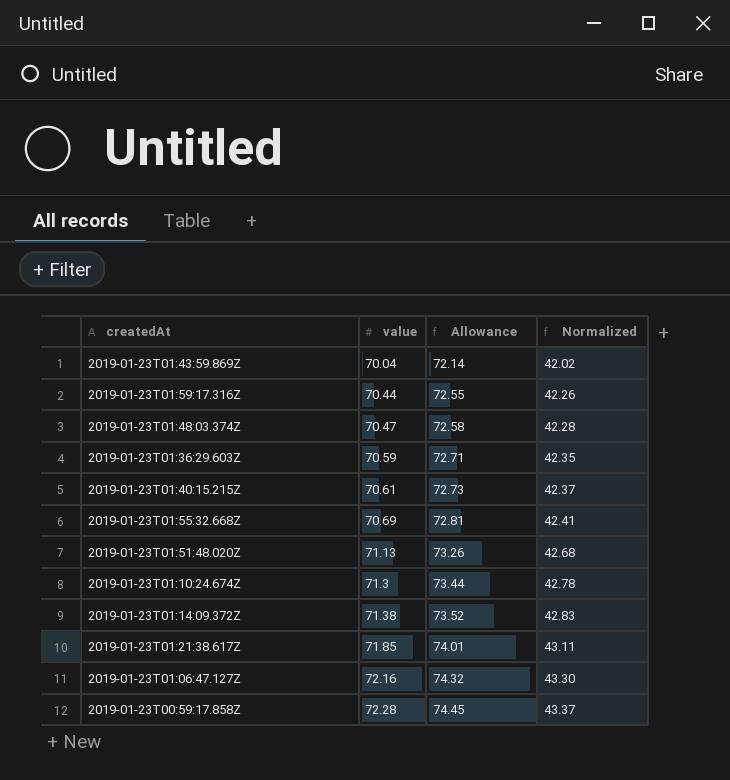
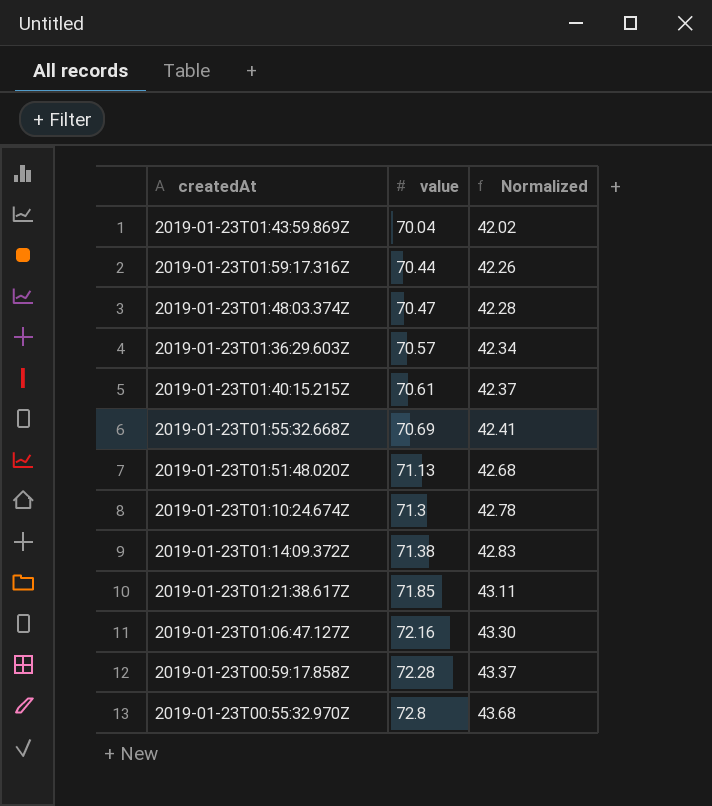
column Allowance | formula: [value] * 1.03 -> none
2019-01-23T01:36:29.603Z | value: 70.59 -> 70.57
2019-01-23T01:36:29.603Z | Normalized: 42.35 -> 42.34
row 2019-01-23T00:55:32.970Z: none -> 72.8 | 43.68

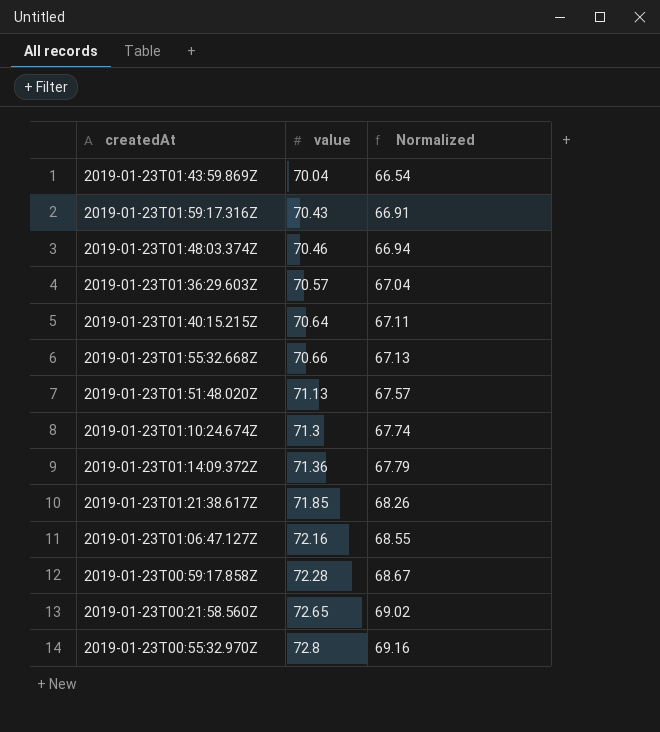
column Normalized | formula: [value] * 0.6 -> [value] * 0.95
2019-01-23T01:59:17.316Z | value: 70.44 -> 70.43
2019-01-23T01:48:03.374Z | value: 70.47 -> 70.46
2019-01-23T01:40:15.215Z | value: 70.61 -> 70.64
2019-01-23T01:55:32.668Z | value: 70.69 -> 70.66
2019-01-23T01:14:09.372Z | value: 71.38 -> 71.36
row 2019-01-23T00:21:58.560Z: none -> 72.65 | 69.02

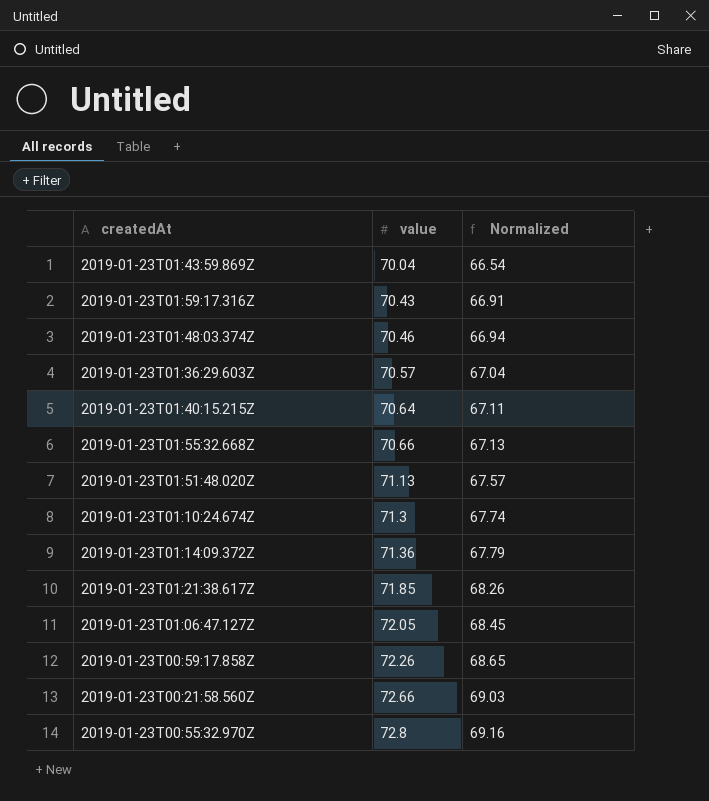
2019-01-23T01:06:47.127Z | value: 72.16 -> 72.05
2019-01-23T01:06:47.127Z | Normalized: 68.55 -> 68.45
2019-01-23T00:59:17.858Z | value: 72.28 -> 72.26
2019-01-23T00:59:17.858Z | Normalized: 68.67 -> 68.65
2019-01-23T00:21:58.560Z | value: 72.65 -> 72.66
2019-01-23T00:21:58.560Z | Normalized: 69.02 -> 69.03

